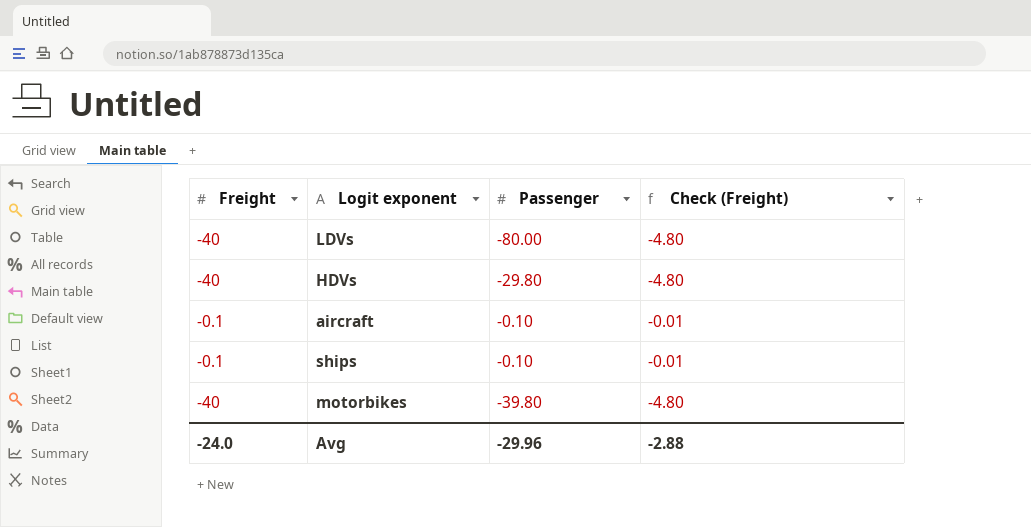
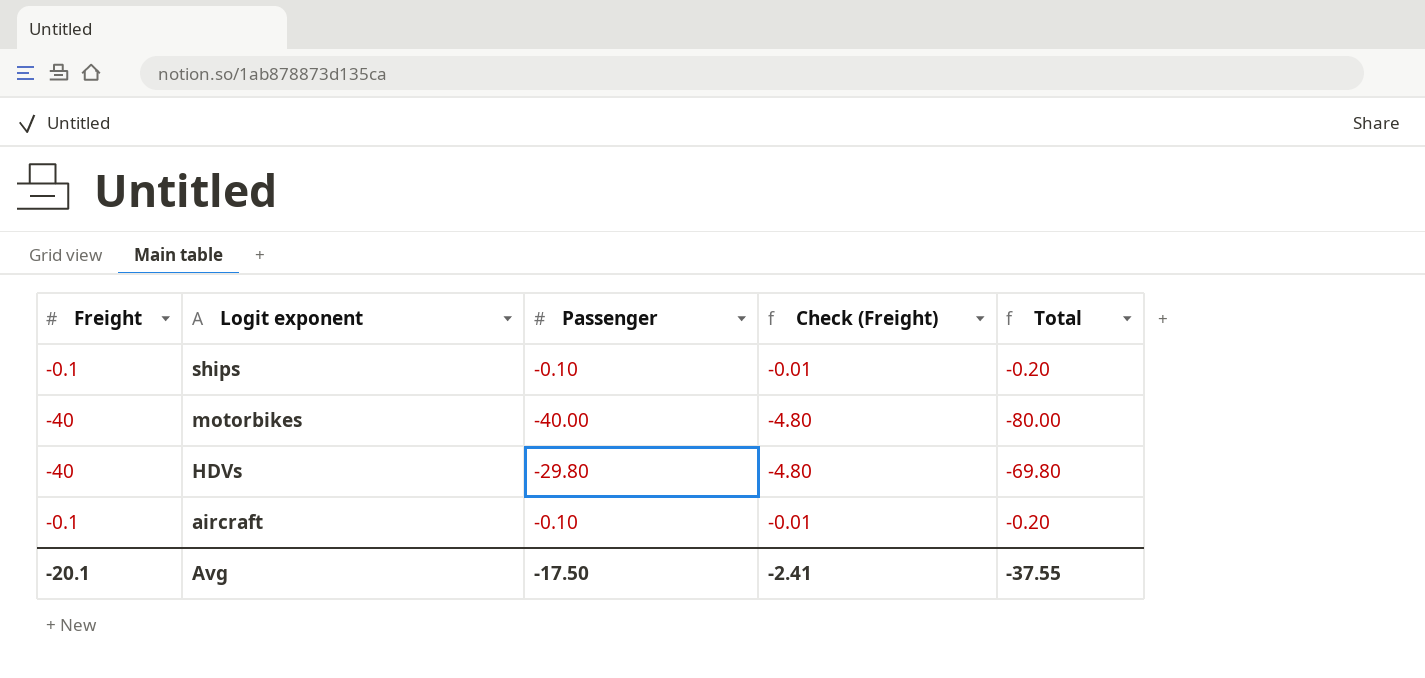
row order: none -> Logit exponent descending
column Total | formula: none -> [Freight] + [Passenger]
row LDVs: -40 | -80.00 | -4.80 -> none
motorbikes | Passenger: -39.80 -> -40.00
Avg | Freight: -24.0 -> -20.1
Avg | Passenger: -29.96 -> -17.50
Avg | Check (Freight): -2.88 -> -2.41

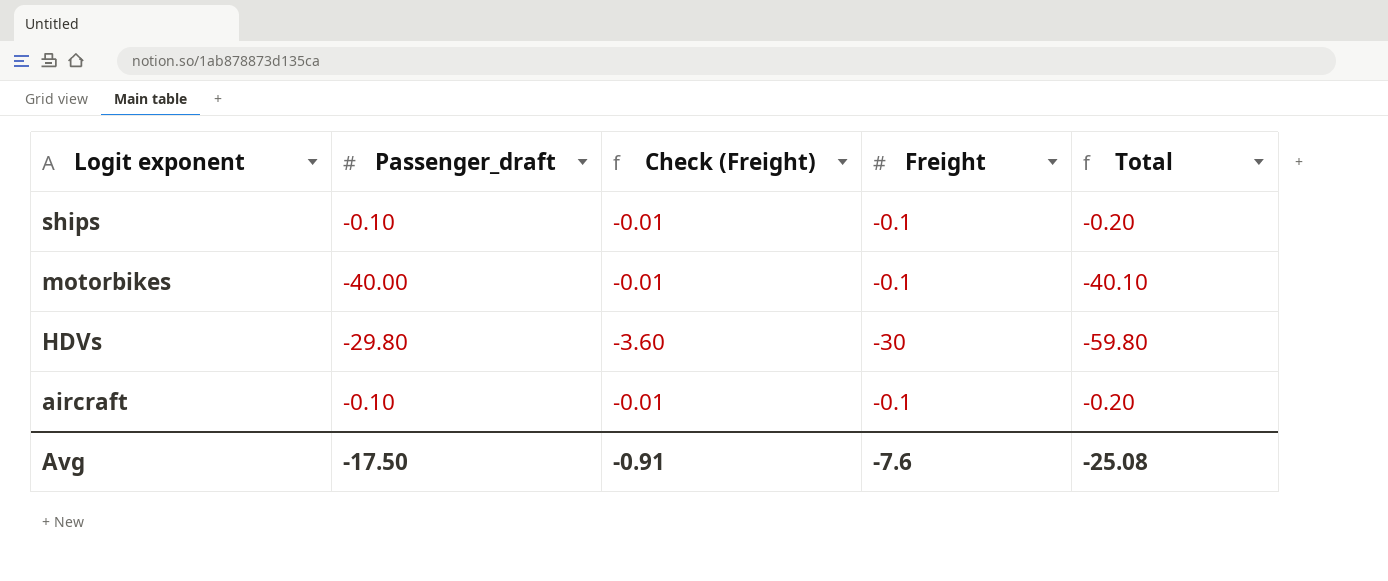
column name: Passenger -> Passenger_draft
column Freight | position: 1 -> 4
motorbikes | Check (Freight): -4.80 -> -0.01
motorbikes | Freight: -40 -> -0.1
motorbikes | Total: -80.00 -> -40.10
HDVs | Check (Freight): -4.80 -> -3.60
HDVs | Freight: -40 -> -30
HDVs | Total: -69.80 -> -59.80
Avg | Check (Freight): -2.41 -> -0.91
Avg | Freight: -20.1 -> -7.6
Avg | Total: -37.55 -> -25.08

